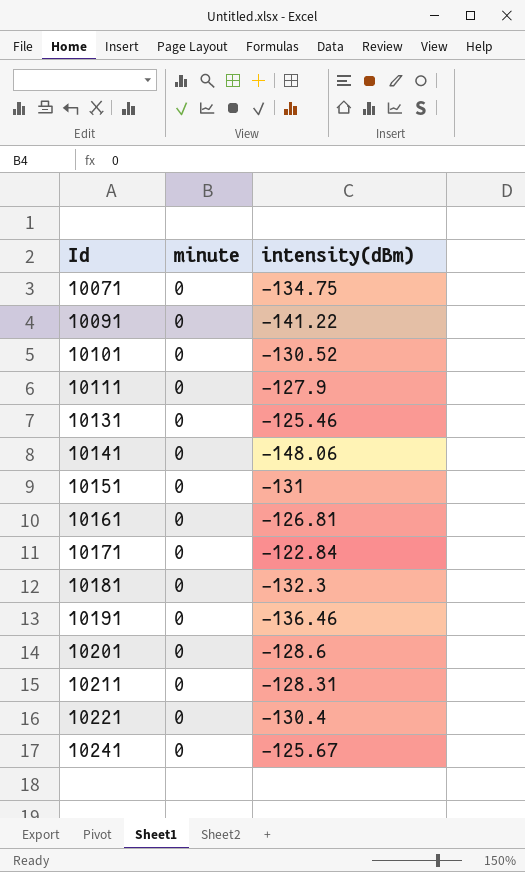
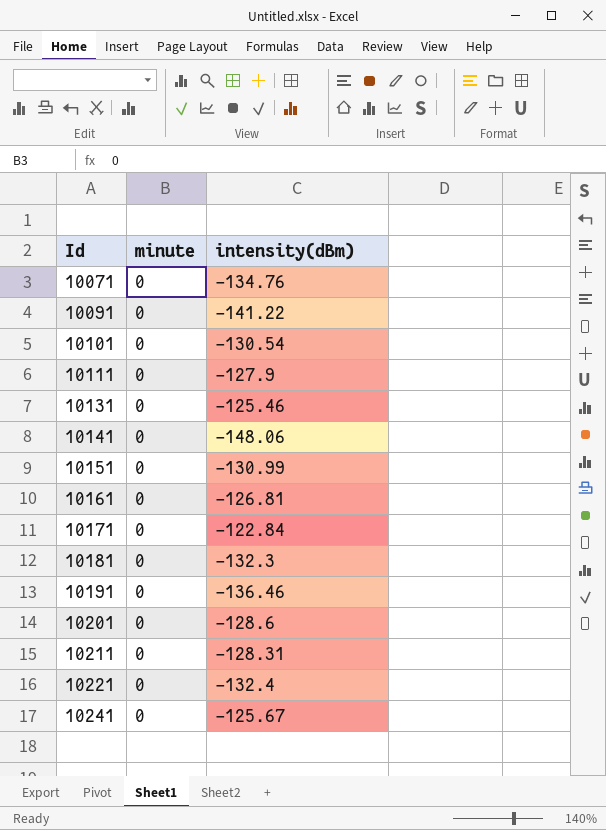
10071 | intensity(dBm): -134.75 -> -134.76
10101 | intensity(dBm): -130.52 -> -130.54
10151 | intensity(dBm): -131 -> -130.99
10221 | intensity(dBm): -130.4 -> -132.4

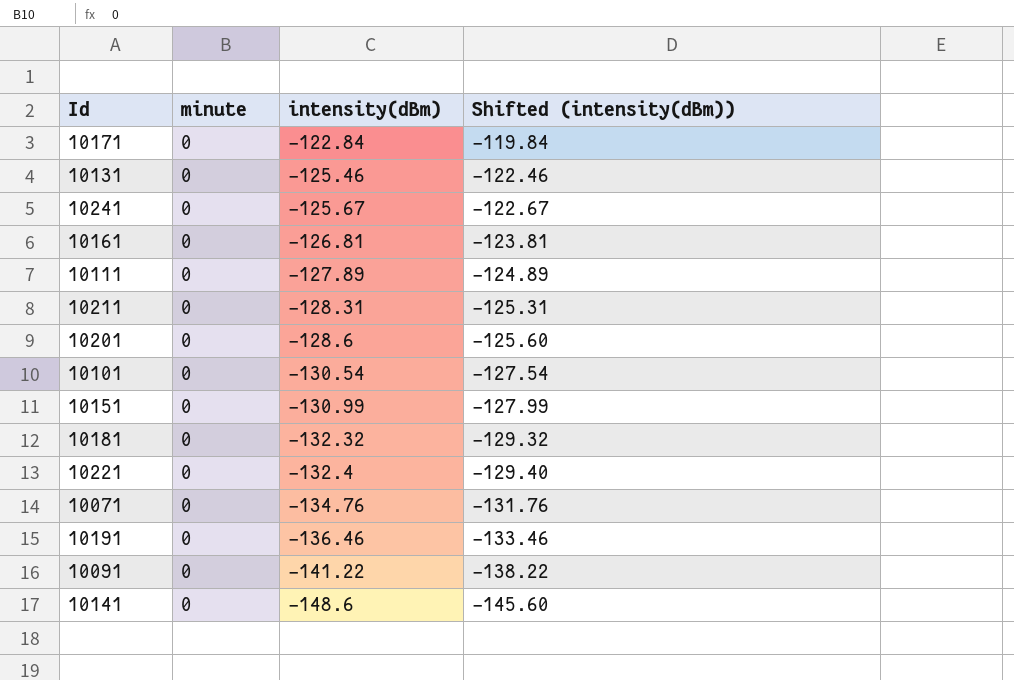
row order: Id ascending -> intensity(dBm) descending
column Shifted (intensity(dBm)) | formula: none -> [intensity(dBm)] + 3
10111 | intensity(dBm): -127.9 -> -127.89
10181 | intensity(dBm): -132.3 -> -132.32
10141 | intensity(dBm): -148.06 -> -148.6

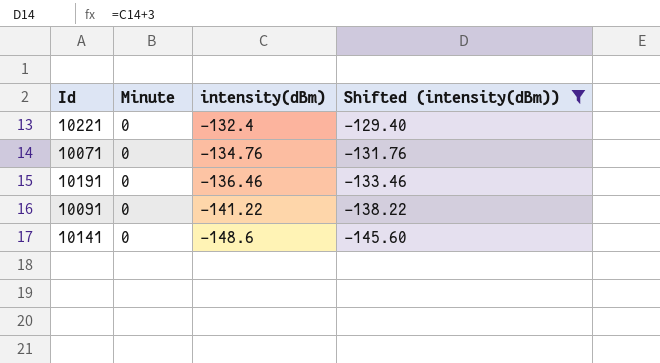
filter: none -> Shifted (intensity(dBm)) <= -129.40
column name: minute -> Minute

